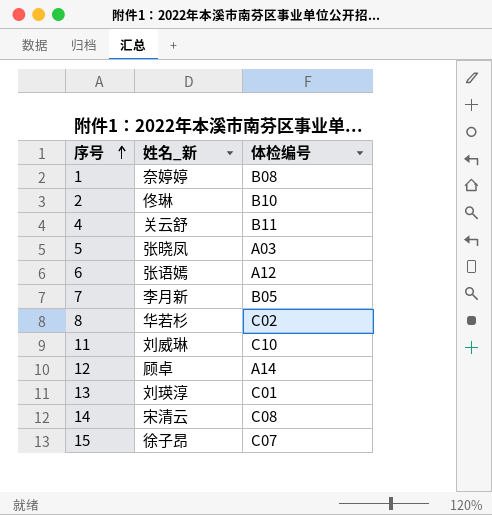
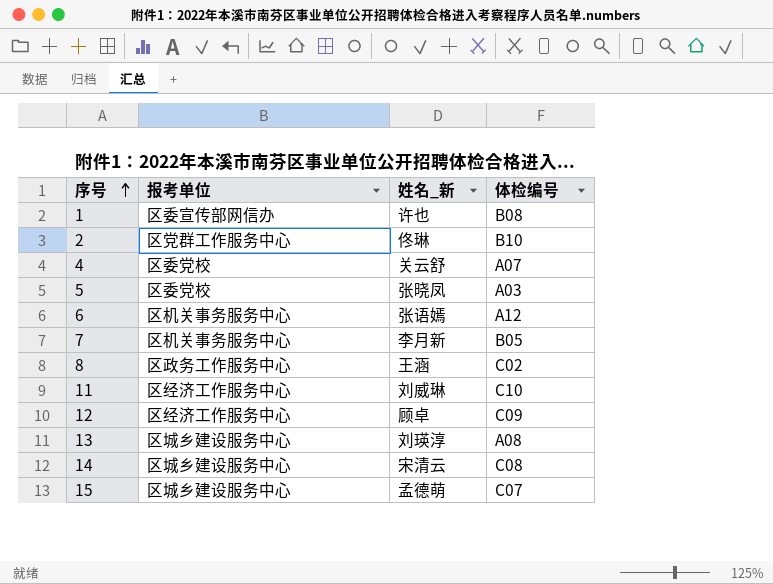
column 报考单位 | position: none -> 2
1 | 姓名_新: 奈婷婷 -> 许也
4 | 体检编号: B11 -> A07
8 | 姓名_新: 华若杉 -> 王涵
12 | 体检编号: A14 -> C09
13 | 体检编号: C01 -> A08
15 | 姓名_新: 徐子昂 -> 孟德萌

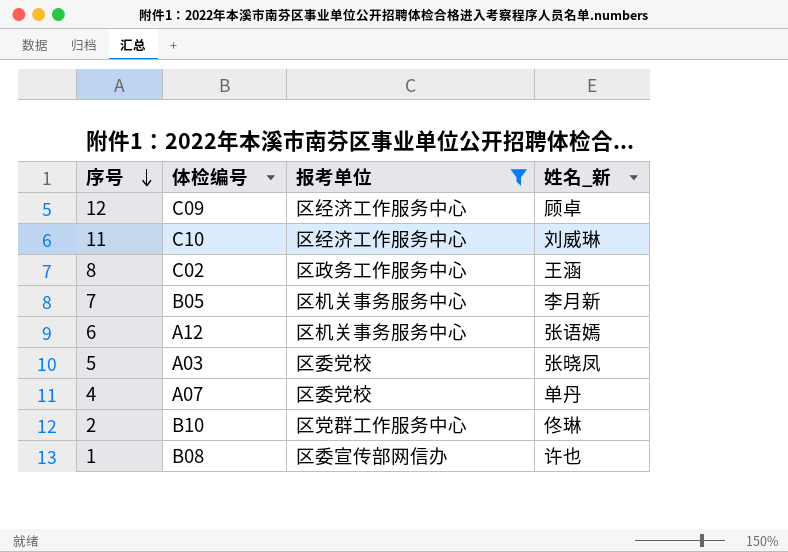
filter: none -> 报考单位 != 区城乡建设服务中心
row order: 序号 ascending -> 序号 descending
column 体检编号 | position: 4 -> 2
4 | 姓名_新: 关云舒 -> 单丹

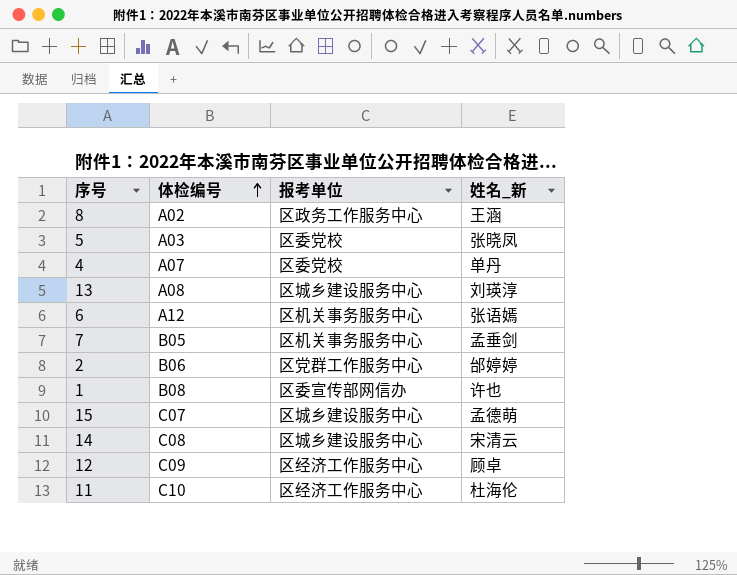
filter: 报考单位 != 区城乡建设服务中心 -> none
row order: 序号 descending -> 体检编号 ascending
8 | 体检编号: C02 -> A02
7 | 姓名_新: 李月新 -> 孟垂剑
2 | 体检编号: B10 -> B06
2 | 姓名_新: 佟琳 -> 邰婷婷
11 | 姓名_新: 刘威琳 -> 杜海伦

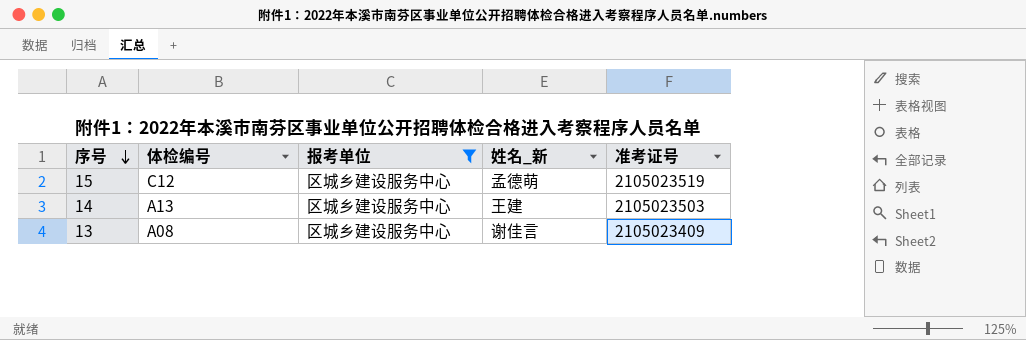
filter: none -> 报考单位 = 区城乡建设服务中心
row order: 体检编号 ascending -> 序号 descending
column 准考证号 | position: none -> 5
15 | 体检编号: C07 -> C12
14 | 体检编号: C08 -> A13
14 | 姓名_新: 宋清云 -> 王建
13 | 姓名_新: 刘瑛淳 -> 谢佳言

